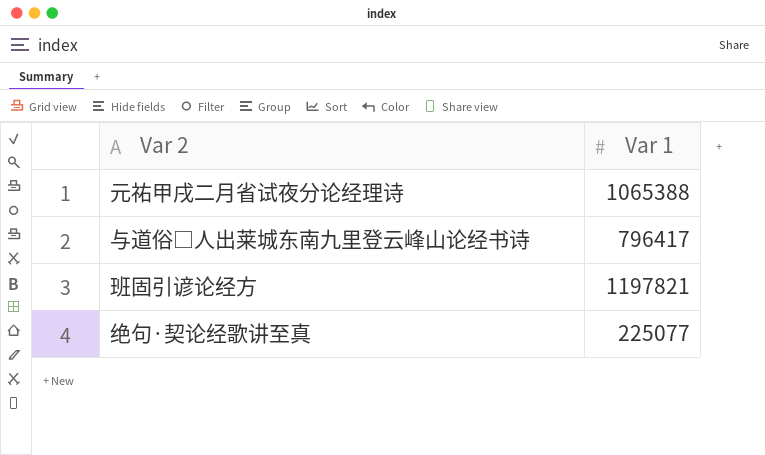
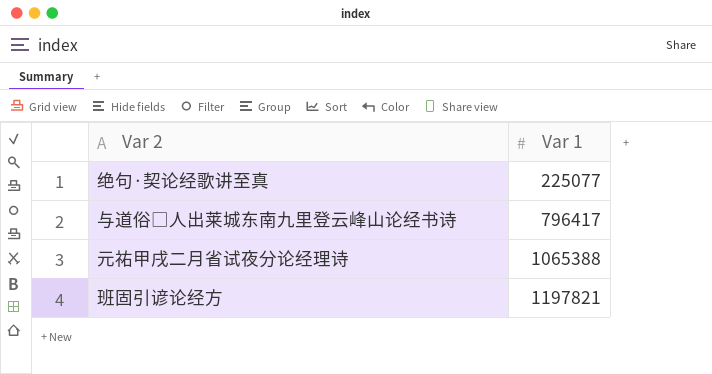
row order: none -> Var 1 ascending

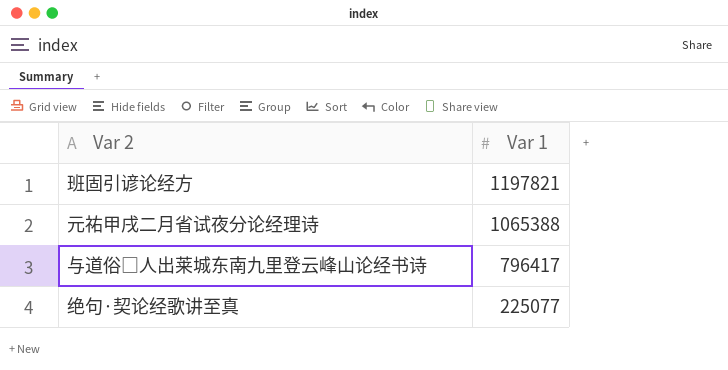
row order: Var 1 ascending -> Var 1 descending

